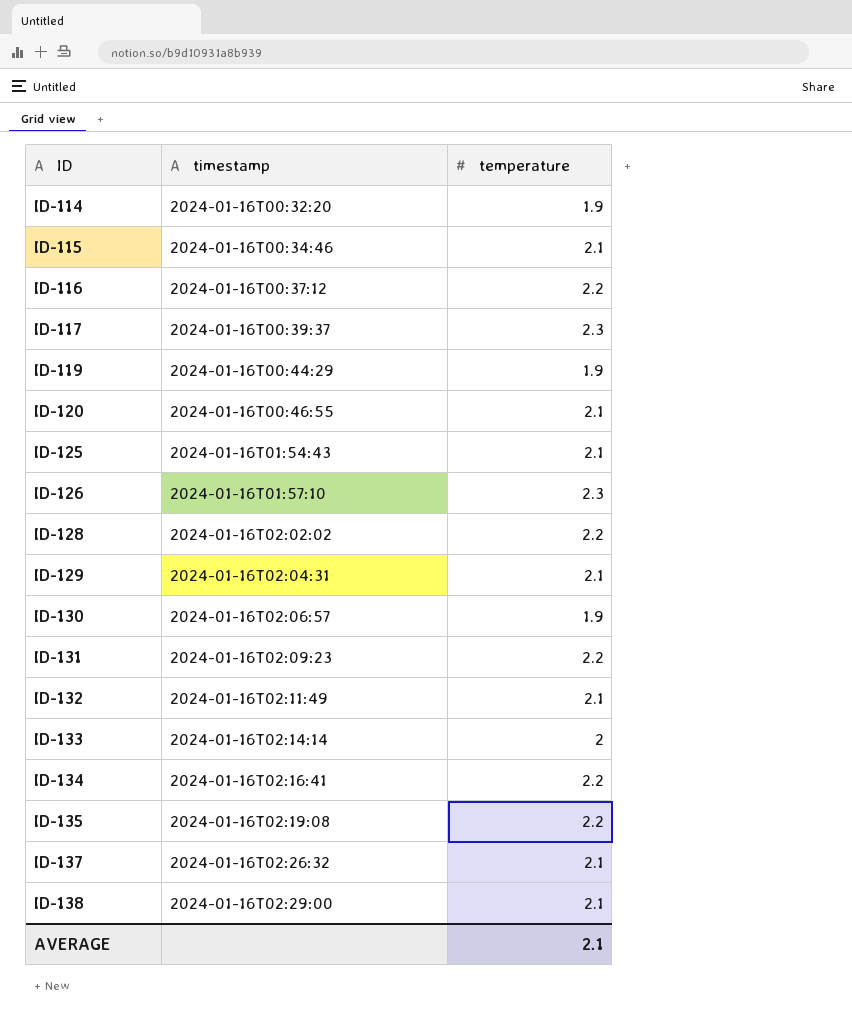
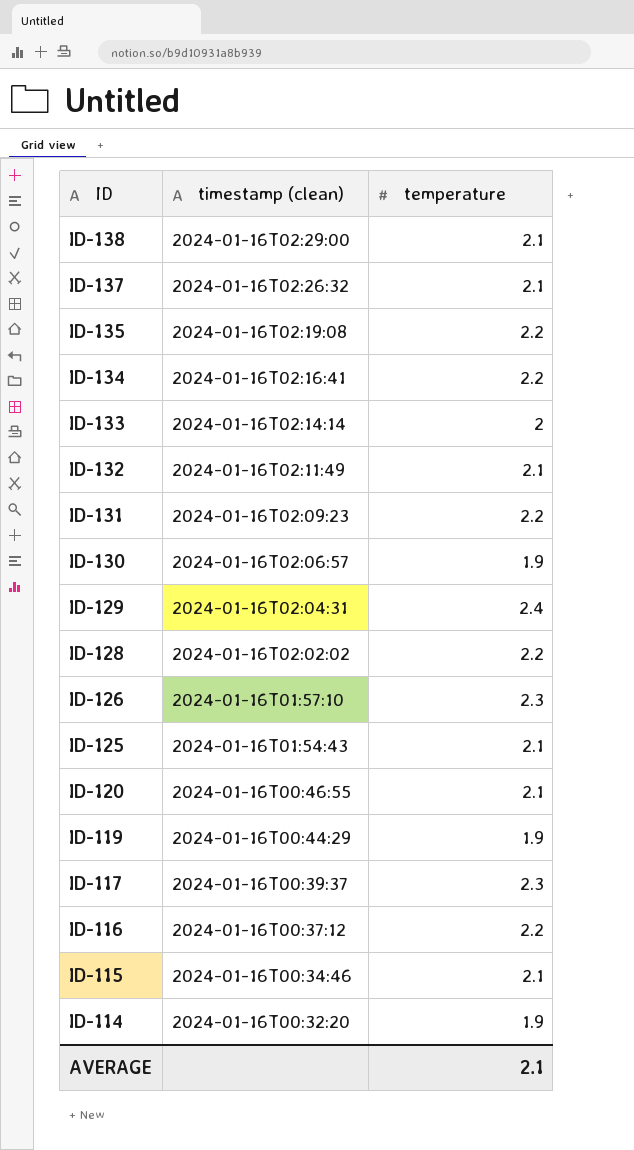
row order: ID ascending -> ID descending
column name: timestamp -> timestamp (clean)
ID-129 | temperature: 2.1 -> 2.4

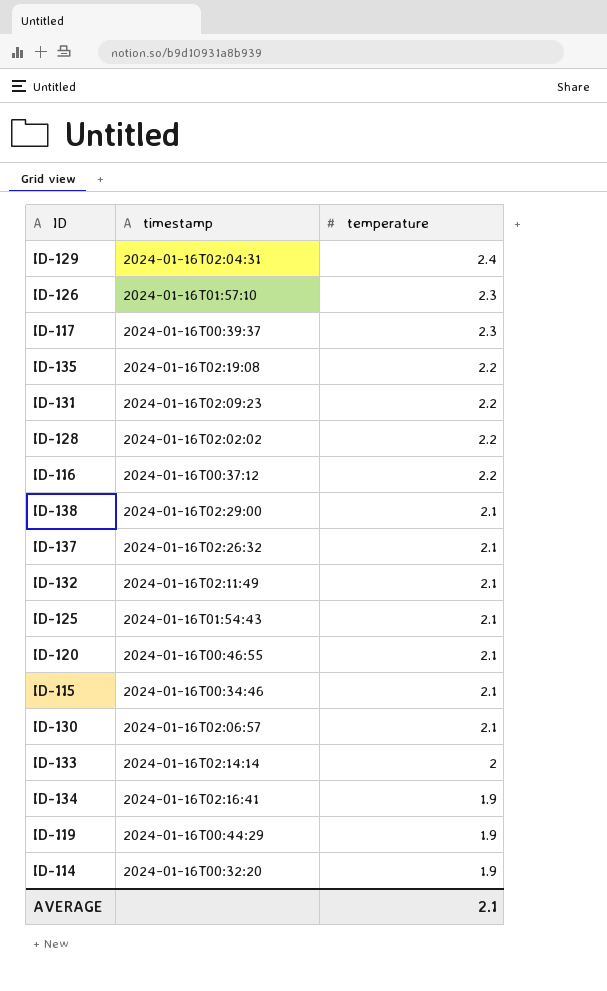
row order: ID descending -> temperature descending
column name: timestamp (clean) -> timestamp
ID-130 | temperature: 1.9 -> 2.1
ID-134 | temperature: 2.2 -> 1.9

